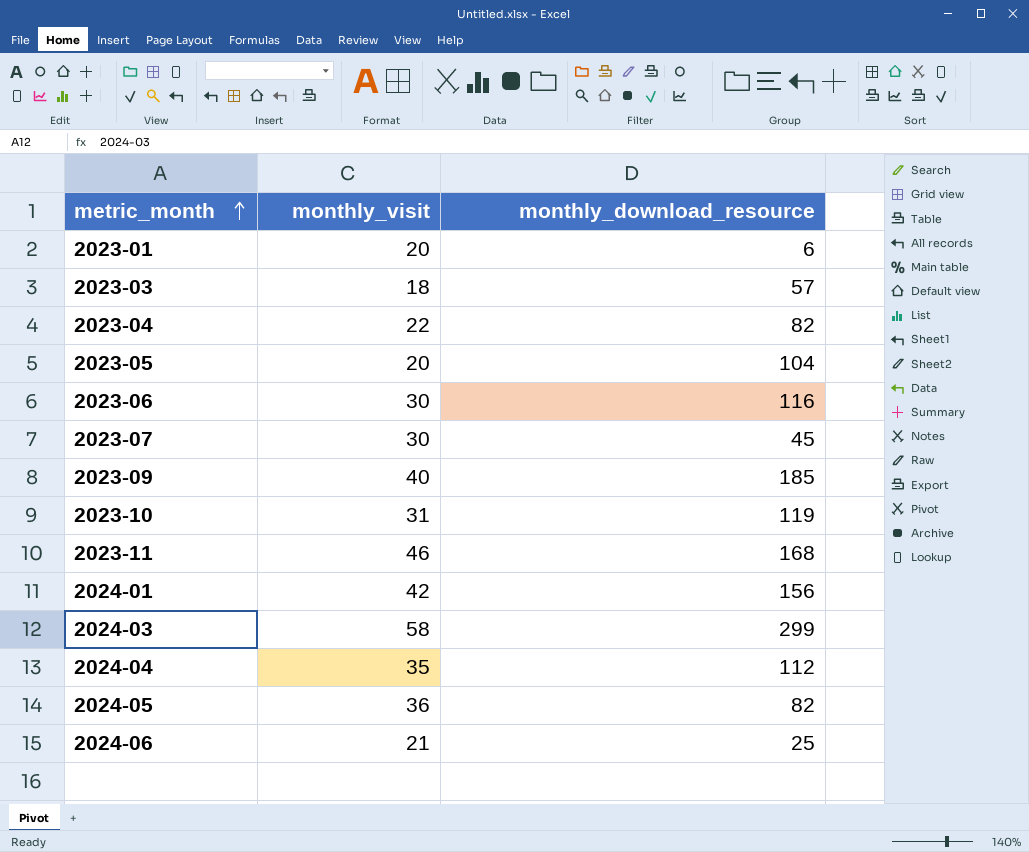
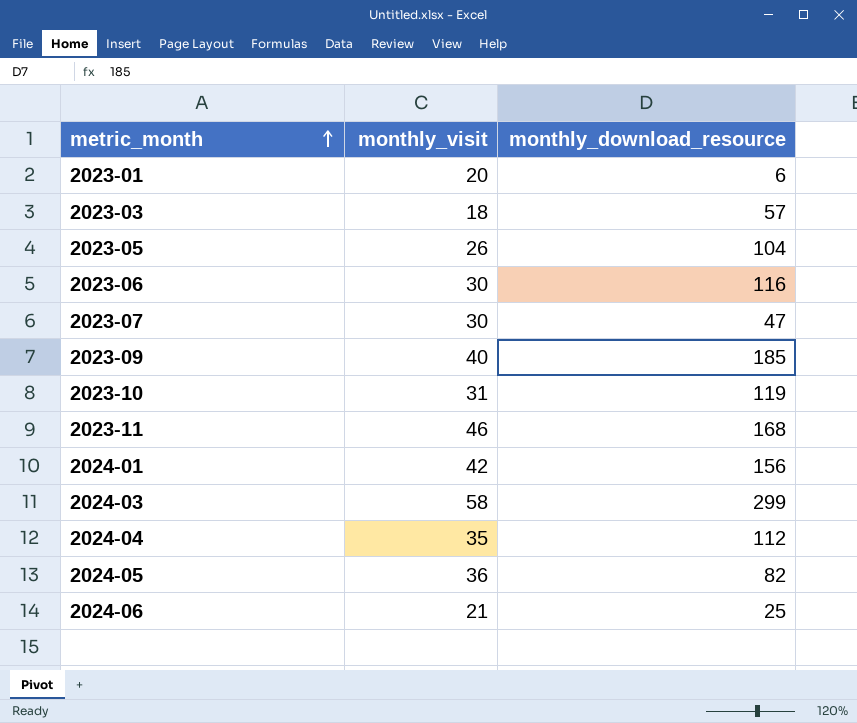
row 2023-04: 22 | 82 -> none
2023-05 | monthly_visit: 20 -> 26
2023-07 | monthly_download_resource: 45 -> 47

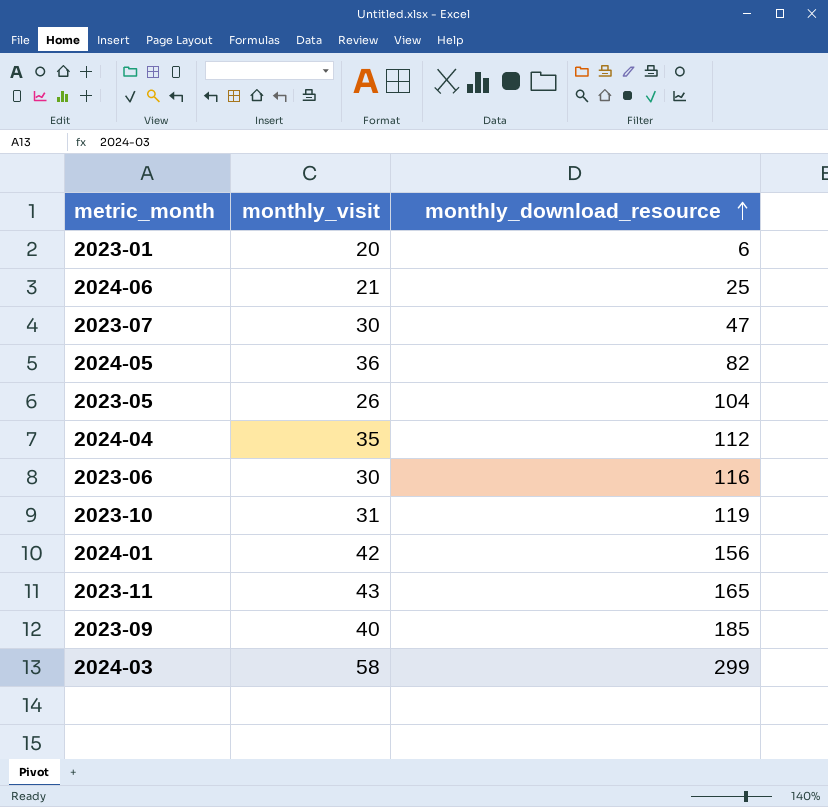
row order: metric_month ascending -> monthly_download_resource ascending
row 2023-03: 18 | 57 -> none
2023-11 | monthly_visit: 46 -> 43
2023-11 | monthly_download_resource: 168 -> 165

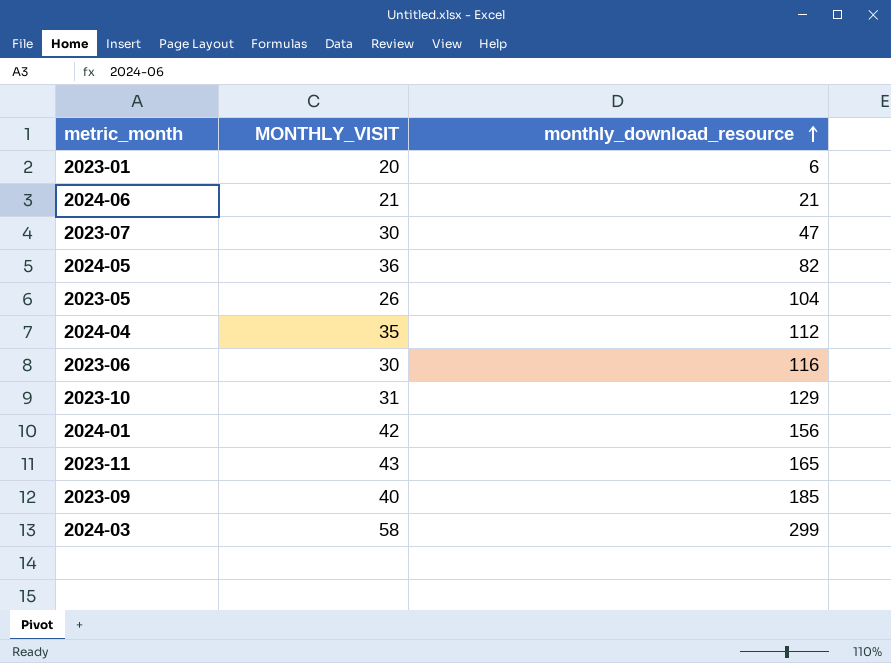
column name: monthly_visit -> MONTHLY_VISIT
2024-06 | monthly_download_resource: 25 -> 21
2023-10 | monthly_download_resource: 119 -> 129

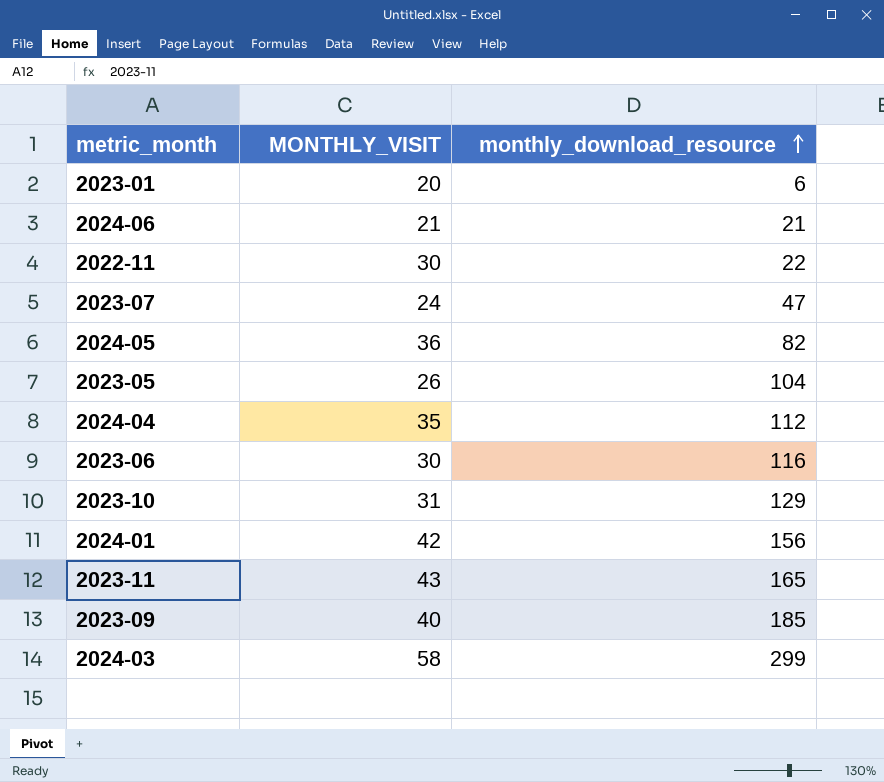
row 2022-11: none -> 30 | 22
2023-07 | MONTHLY_VISIT: 30 -> 24

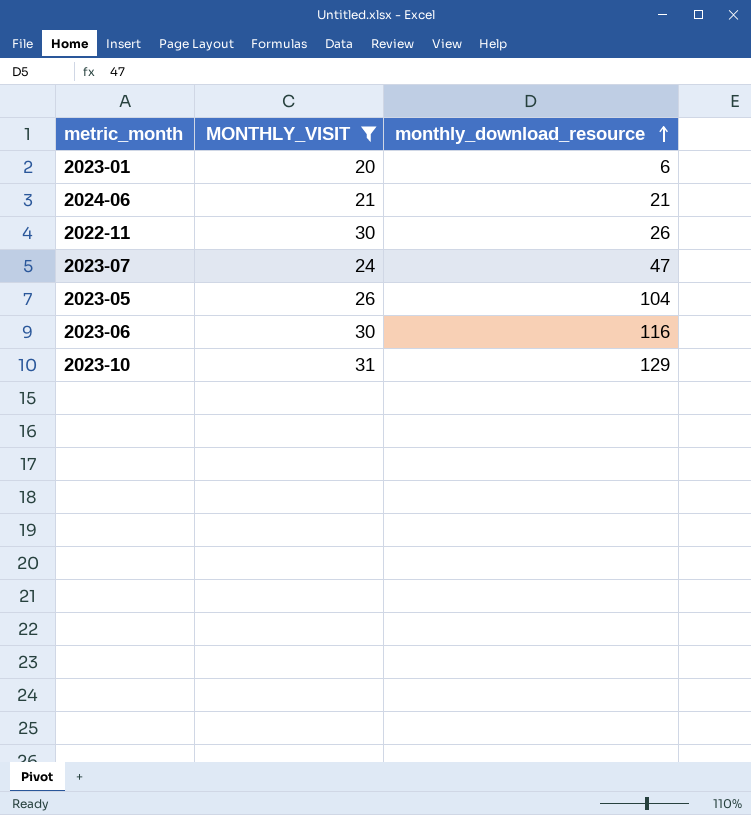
filter: none -> MONTHLY_VISIT <= 31
2022-11 | monthly_download_resource: 22 -> 26

